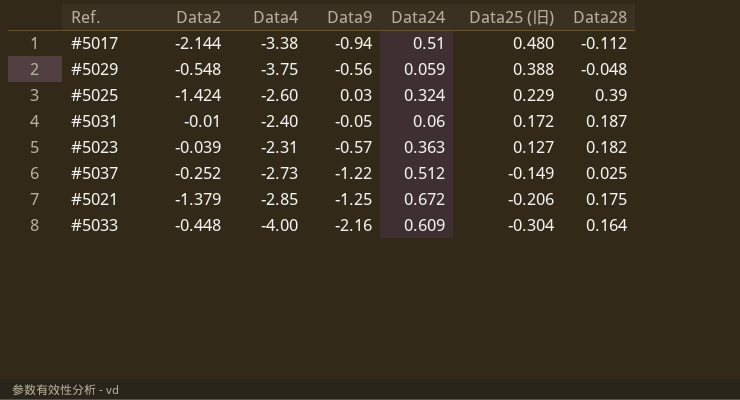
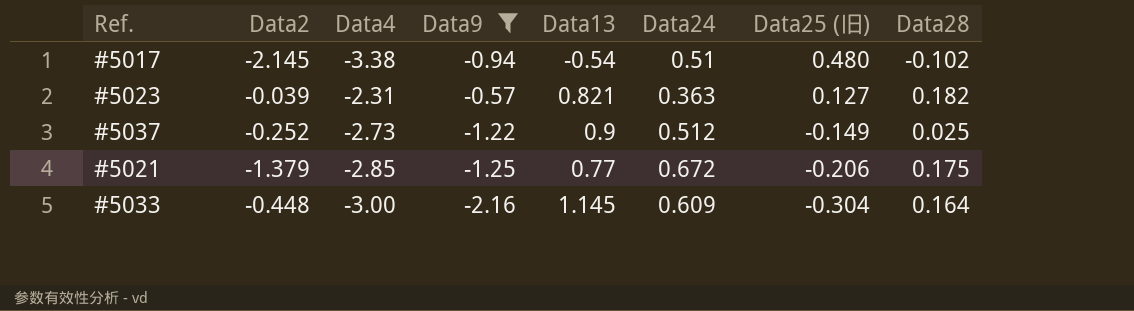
filter: none -> Data9 <= -0.57
column Data13 | position: none -> 5
#5017 | Data2: -2.144 -> -2.145
#5017 | Data28: -0.112 -> -0.102
#5033 | Data4: -4.00 -> -3.00

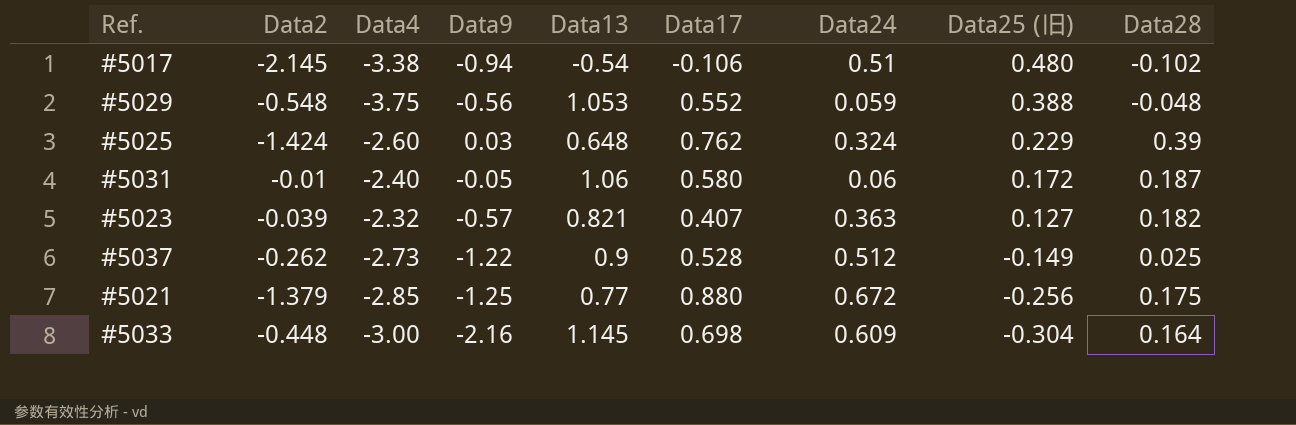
filter: Data9 <= -0.57 -> none
column Data17 | position: none -> 6
#5023 | Data4: -2.31 -> -2.32
#5037 | Data2: -0.252 -> -0.262
#5021 | Data25 (旧): -0.206 -> -0.256

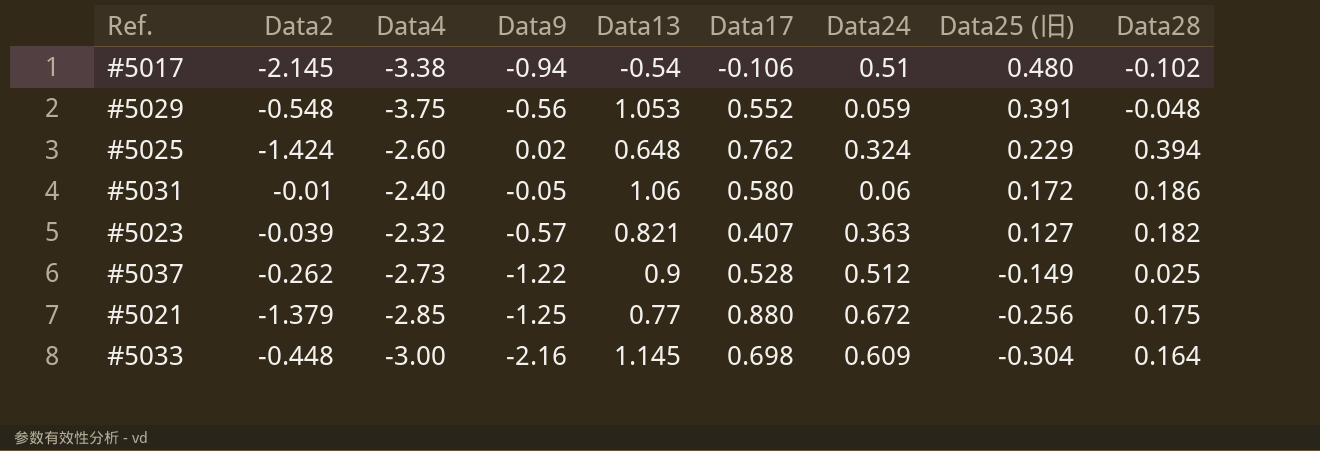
#5029 | Data25 (旧): 0.388 -> 0.391
#5025 | Data9: 0.03 -> 0.02
#5025 | Data28: 0.39 -> 0.394
#5031 | Data28: 0.187 -> 0.186

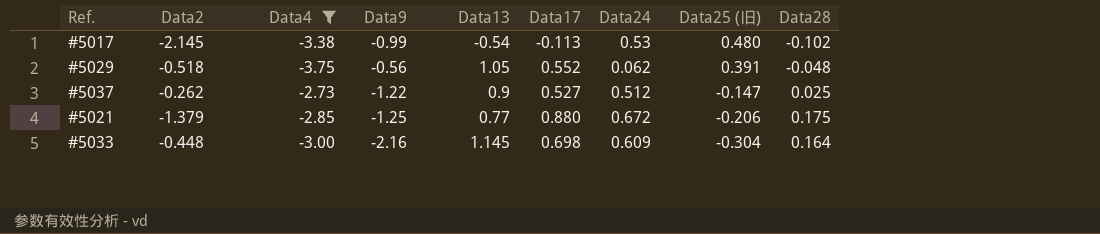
filter: none -> Data4 <= -2.73
#5017 | Data9: -0.94 -> -0.99
#5017 | Data17: -0.106 -> -0.113
#5017 | Data24: 0.51 -> 0.53
#5029 | Data2: -0.548 -> -0.518
#5029 | Data13: 1.053 -> 1.05
#5029 | Data24: 0.059 -> 0.062
#5037 | Data17: 0.528 -> 0.527
#5037 | Data25 (旧): -0.149 -> -0.147
#5021 | Data25 (旧): -0.256 -> -0.206

